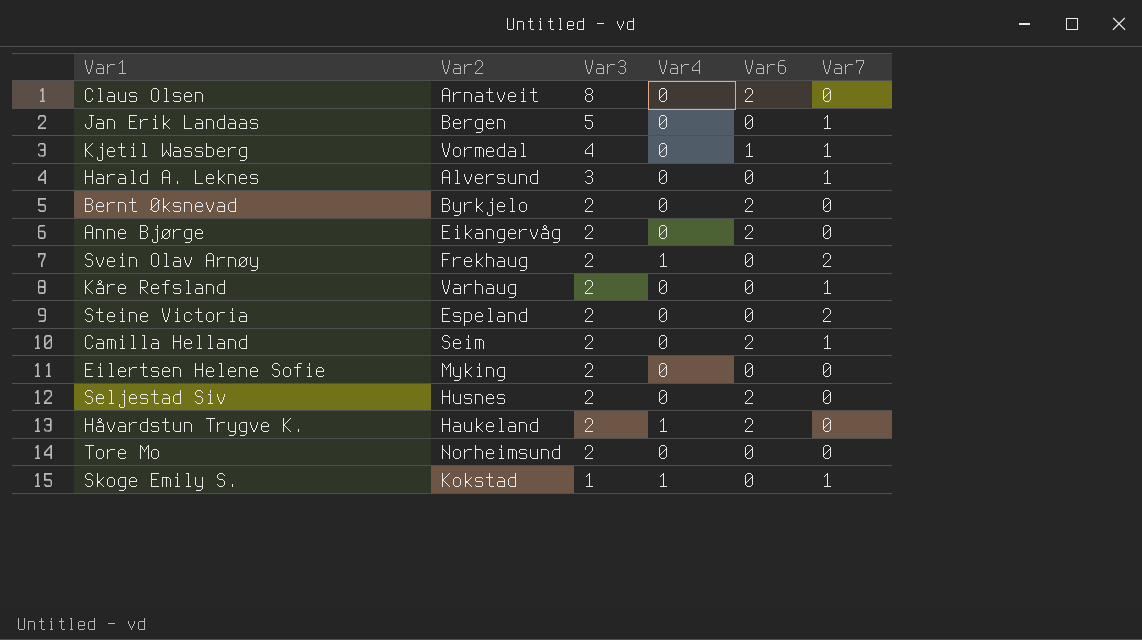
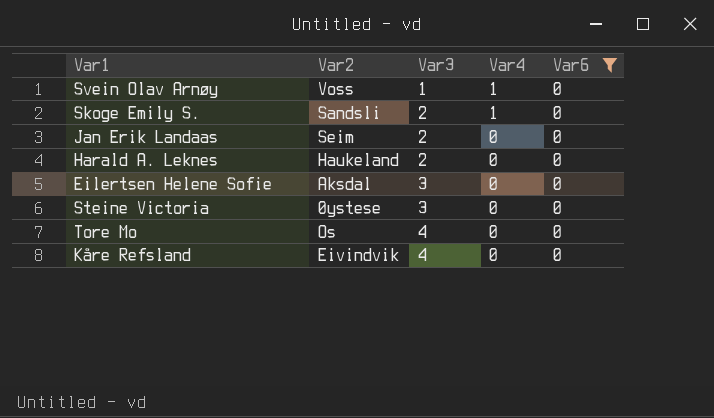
filter: none -> Var6 = 0
row order: Var3 descending -> Var3 ascending
column Var7 | position: 6 -> none
Svein Olav Arnøy | Var2: Frekhaug -> Voss
Svein Olav Arnøy | Var3: 2 -> 1
Skoge Emily S. | Var2: Kokstad -> Sandsli
Skoge Emily S. | Var3: 1 -> 2
Jan Erik Landaas | Var2: Bergen -> Seim
Jan Erik Landaas | Var3: 5 -> 2
Harald A. Leknes | Var2: Alversund -> Haukeland
Harald A. Leknes | Var3: 3 -> 2
Eilertsen Helene Sofie | Var2: Myking -> Aksdal
Eilertsen Helene Sofie | Var3: 2 -> 3
Steine Victoria | Var2: Espeland -> Øystese
Steine Victoria | Var3: 2 -> 3
Tore Mo | Var2: Norheimsund -> Os
Tore Mo | Var3: 2 -> 4
Kåre Refsland | Var2: Varhaug -> Eivindvik
Kåre Refsland | Var3: 2 -> 4

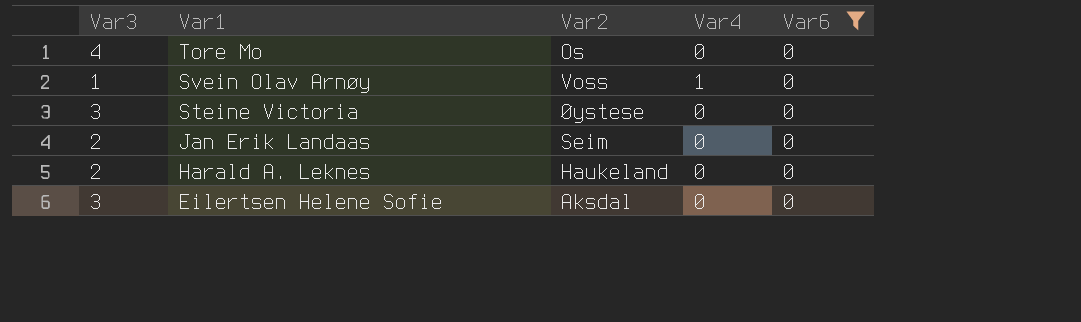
row order: Var3 ascending -> Var1 descending
column Var3 | position: 3 -> 1
row Skoge Emily S.: Sandsli | 2 | 1 | 0 -> none
row Kåre Refsland: Eivindvik | 4 | 0 | 0 -> none

